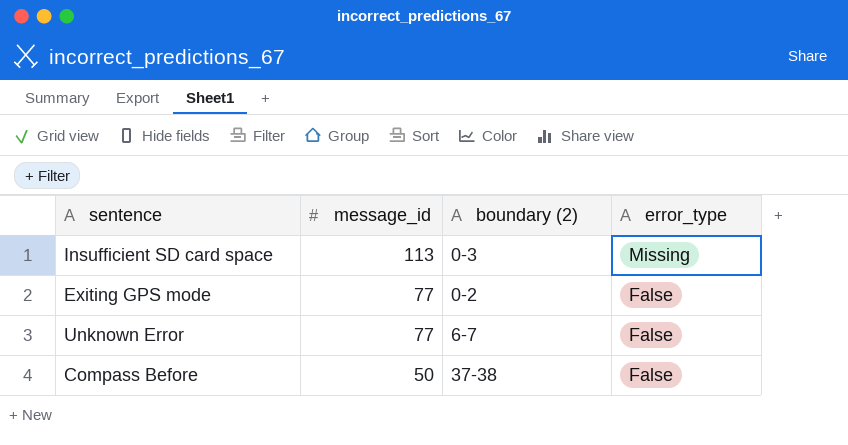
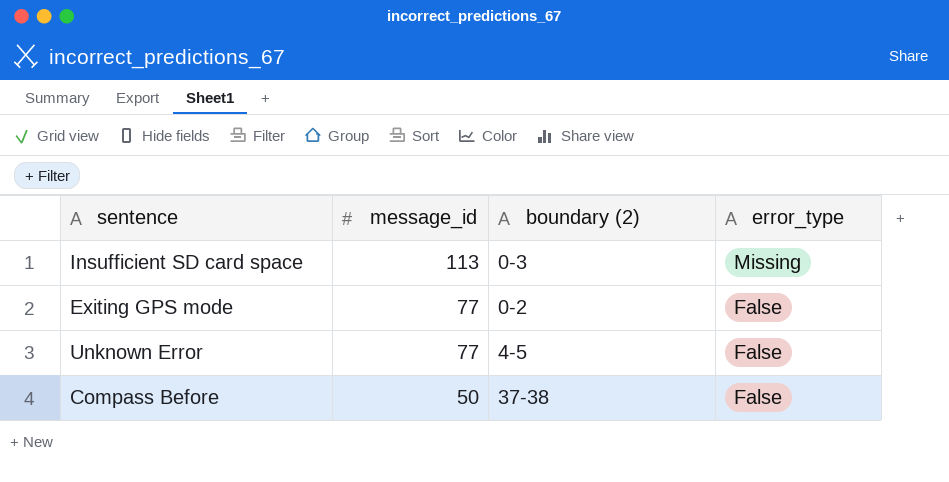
Unknown Error | boundary (2): 6-7 -> 4-5

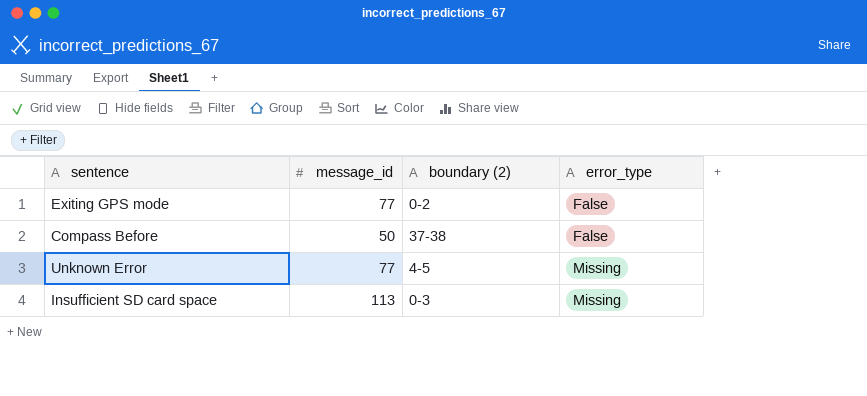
row order: message_id descending -> error_type ascending
Unknown Error | error_type: False -> Missing

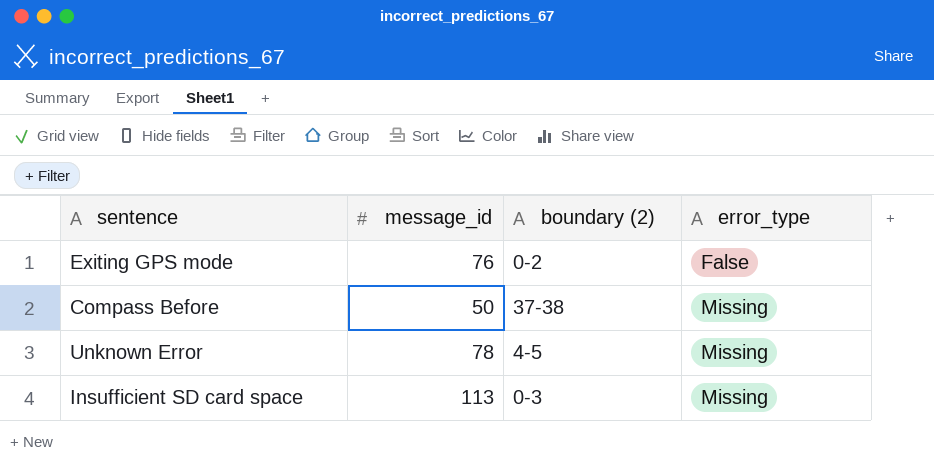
Exiting GPS mode | message_id: 77 -> 76
Compass Before | error_type: False -> Missing
Unknown Error | message_id: 77 -> 78

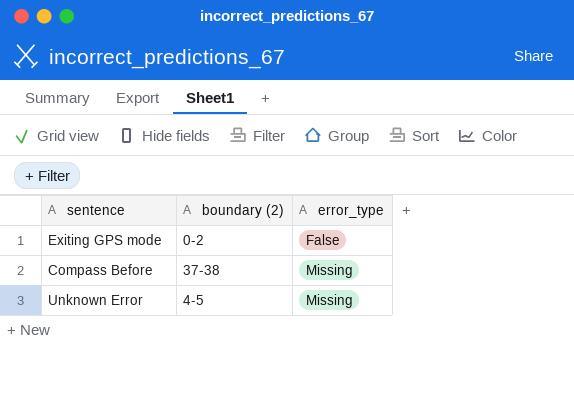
column message_id | position: 2 -> none
row Insufficient SD card space: 113 | 0-3 | Missing -> none

